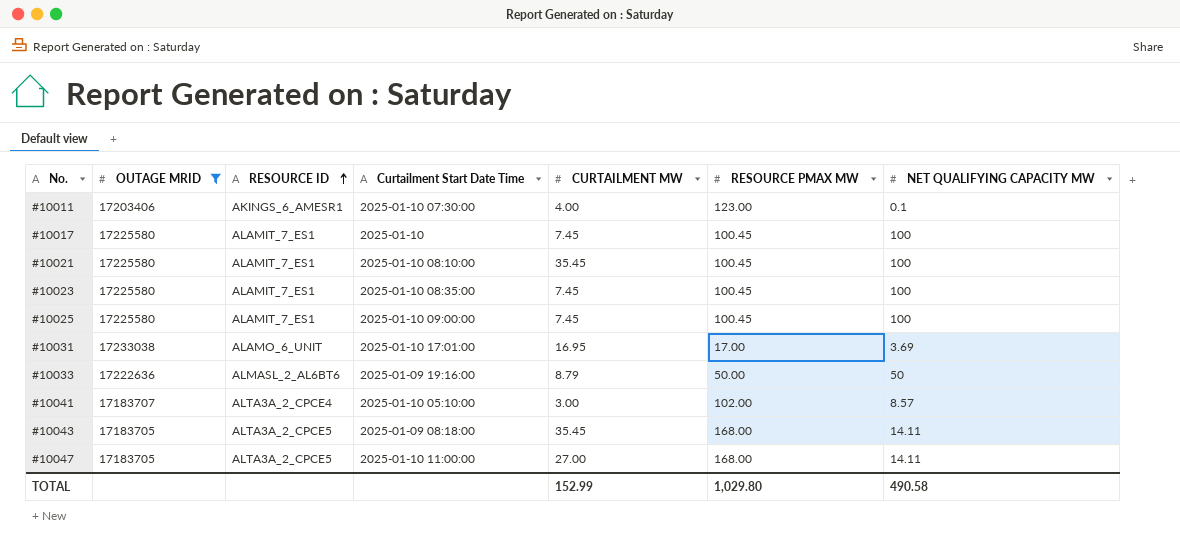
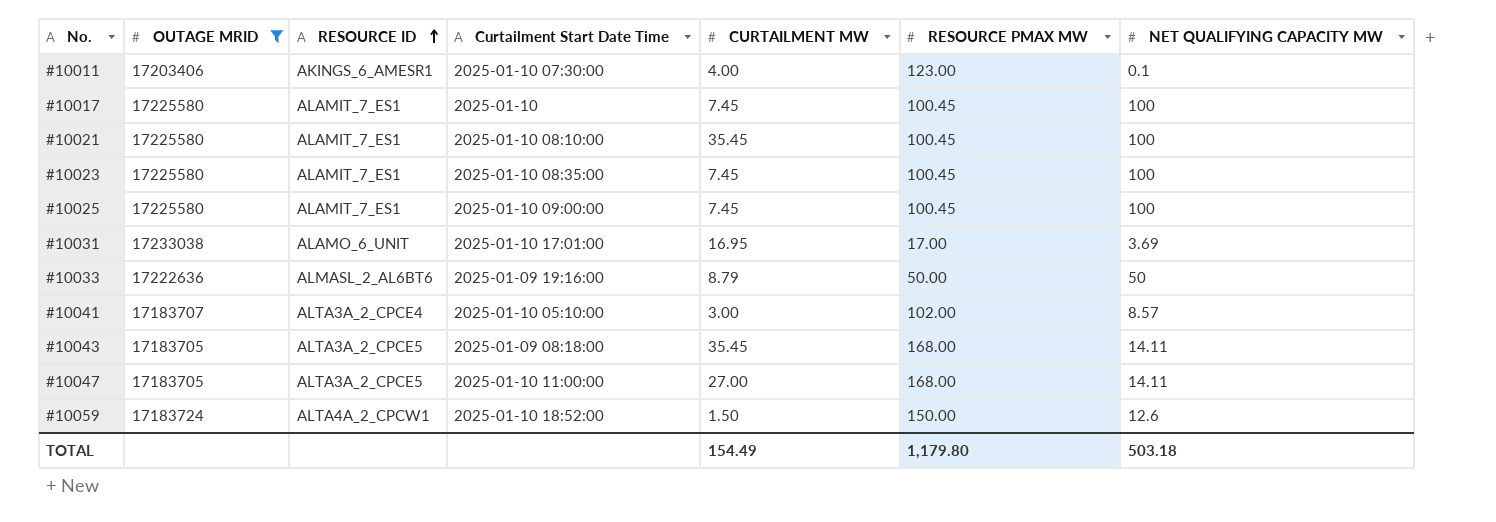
row #10059: none -> 17183724 | ALTA4A_2_CPCW1 | 2025-01-10 18:52:00 | 1.50 | 150.00 | 12.6
TOTAL | CURTAILMENT MW: 152.99 -> 154.49
TOTAL | RESOURCE PMAX MW: 1,029.80 -> 1,179.80
TOTAL | NET QUALIFYING CAPACITY MW: 490.58 -> 503.18

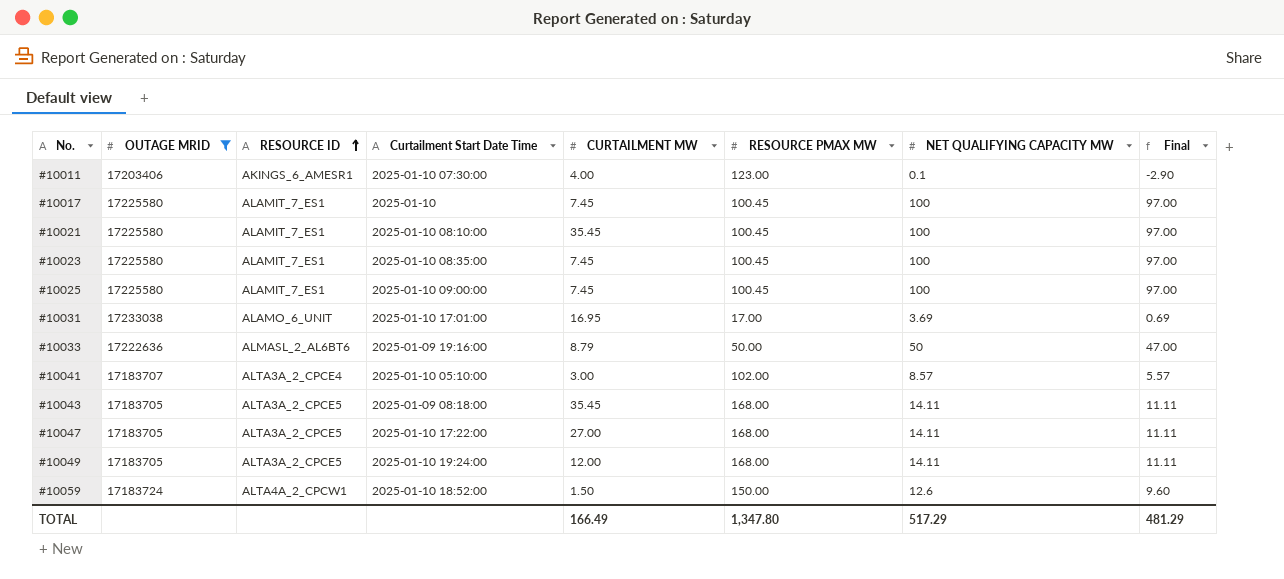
column Final | formula: none -> [NET QUALIFYING CAPACITY MW] - 3
#10047 | Curtailment Start Date Time: 2025-01-10 11:00:00 -> 2025-01-10 17:22:00
row #10049: none -> 17183705 | ALTA3A_2_CPCE5 | 2025-01-10 19:24:00 | 12.00 | 168.00 | 14.11 | 11.11
TOTAL | CURTAILMENT MW: 154.49 -> 166.49
TOTAL | RESOURCE PMAX MW: 1,179.80 -> 1,347.80
TOTAL | NET QUALIFYING CAPACITY MW: 503.18 -> 517.29

